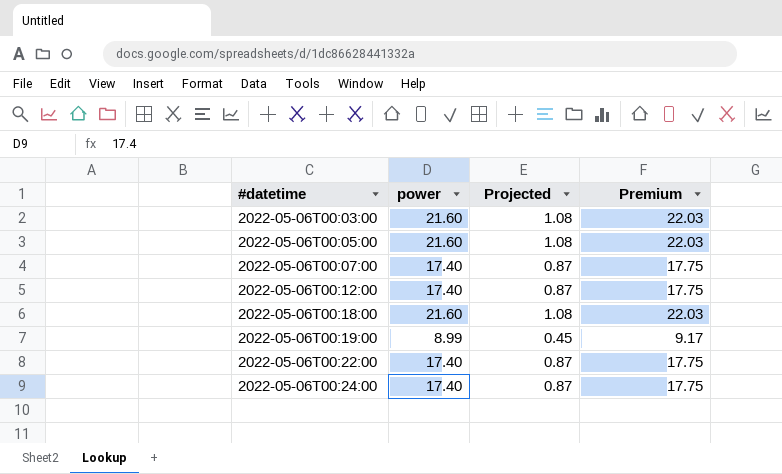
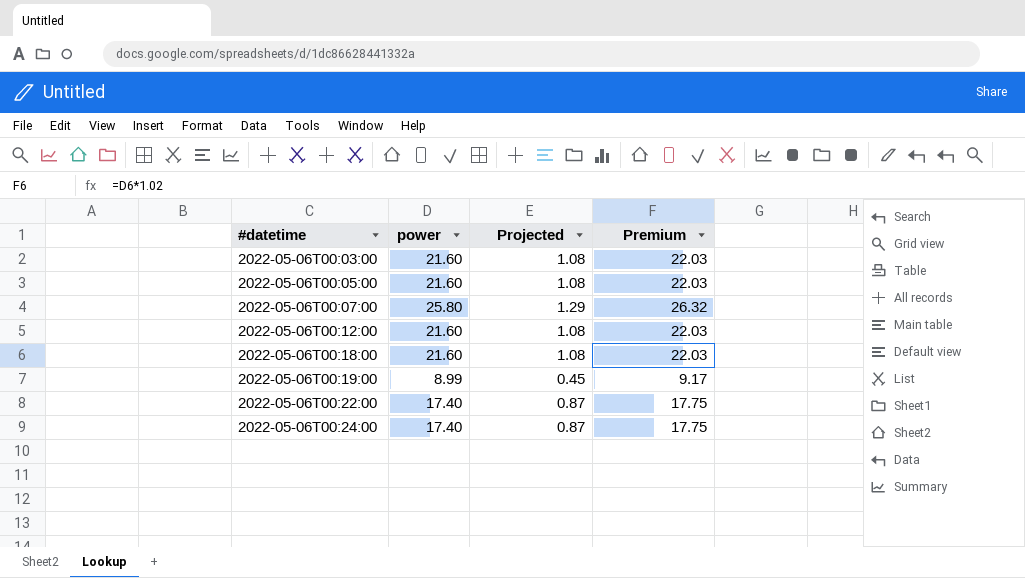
2022-05-06T00:07:00 | power: 17.40 -> 25.80
2022-05-06T00:07:00 | Projected: 0.87 -> 1.29
2022-05-06T00:07:00 | Premium: 17.75 -> 26.32
2022-05-06T00:12:00 | power: 17.40 -> 21.60
2022-05-06T00:12:00 | Projected: 0.87 -> 1.08
2022-05-06T00:12:00 | Premium: 17.75 -> 22.03

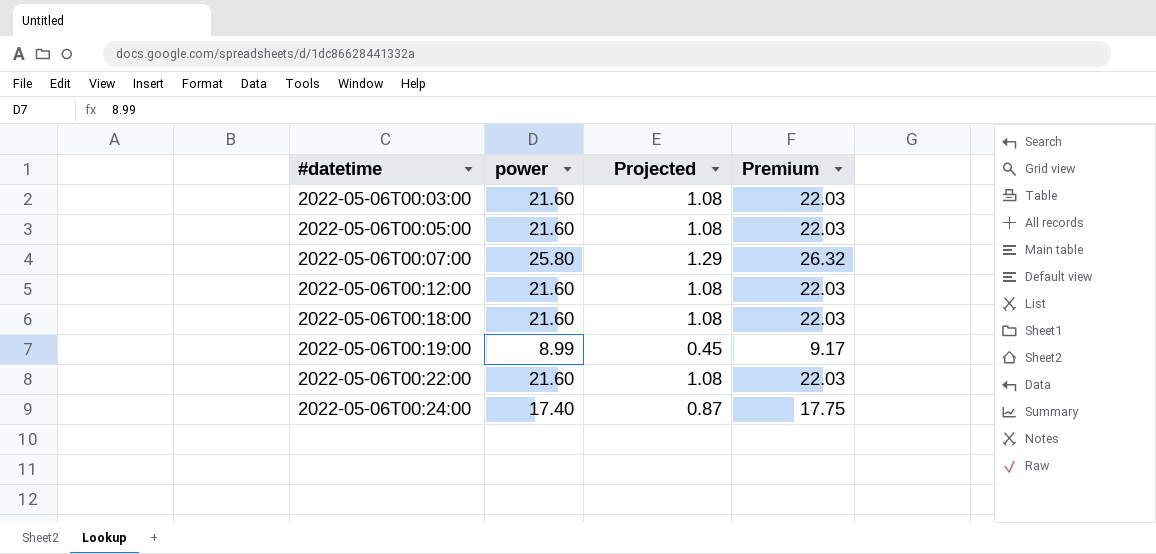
2022-05-06T00:22:00 | power: 17.40 -> 21.60
2022-05-06T00:22:00 | Projected: 0.87 -> 1.08
2022-05-06T00:22:00 | Premium: 17.75 -> 22.03

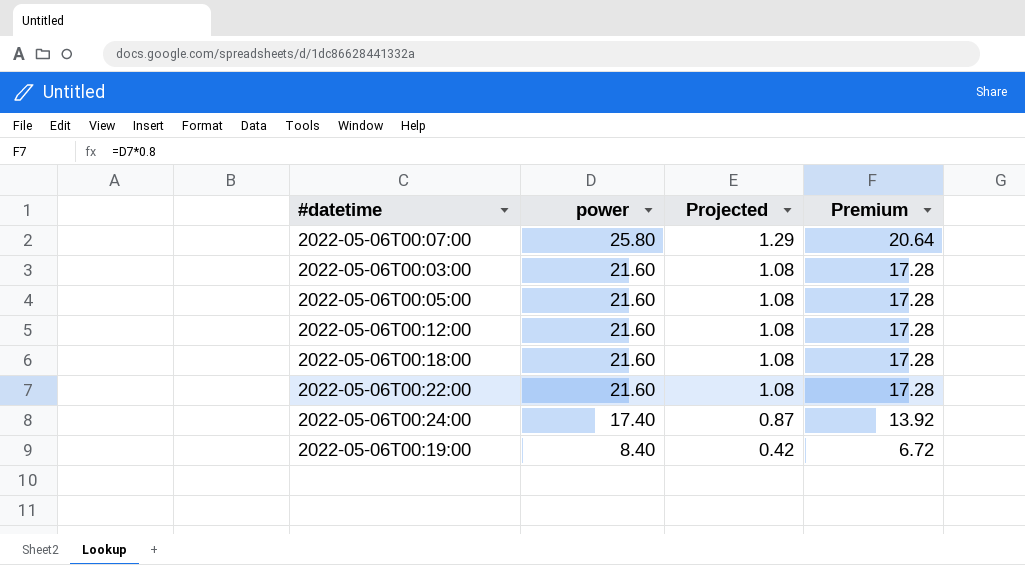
row order: #datetime ascending -> power descending
column Premium | formula: [power] * 1.02 -> [power] * 0.8
2022-05-06T00:19:00 | power: 8.99 -> 8.40
2022-05-06T00:19:00 | Projected: 0.45 -> 0.42

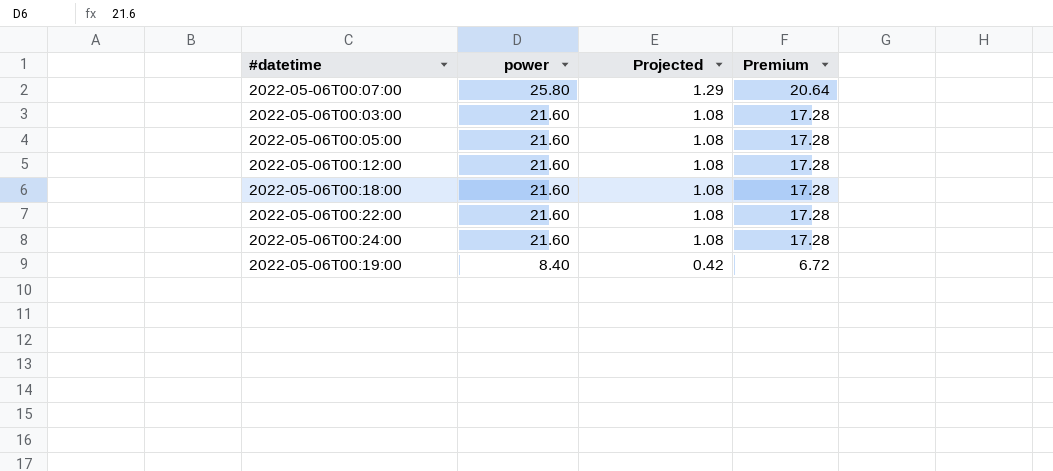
2022-05-06T00:24:00 | power: 17.40 -> 21.60
2022-05-06T00:24:00 | Projected: 0.87 -> 1.08
2022-05-06T00:24:00 | Premium: 13.92 -> 17.28

